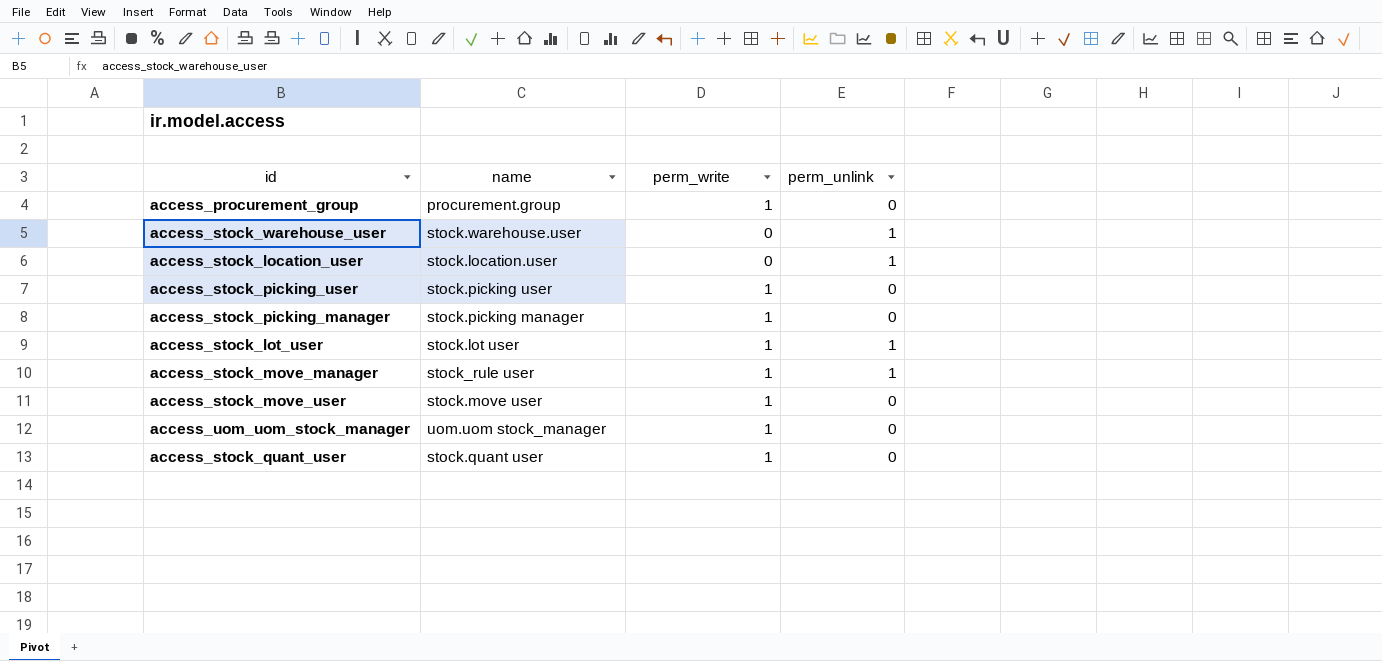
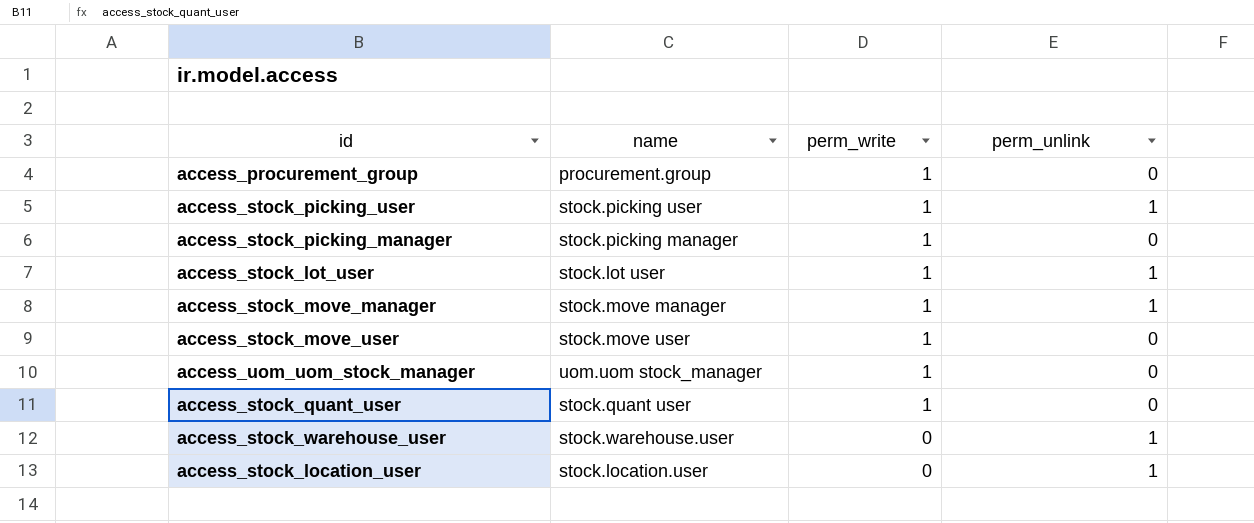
row order: none -> perm_write descending
access_stock_picking_user | perm_unlink: 0 -> 1
access_stock_move_manager | name: stock_rule user -> stock.move manager

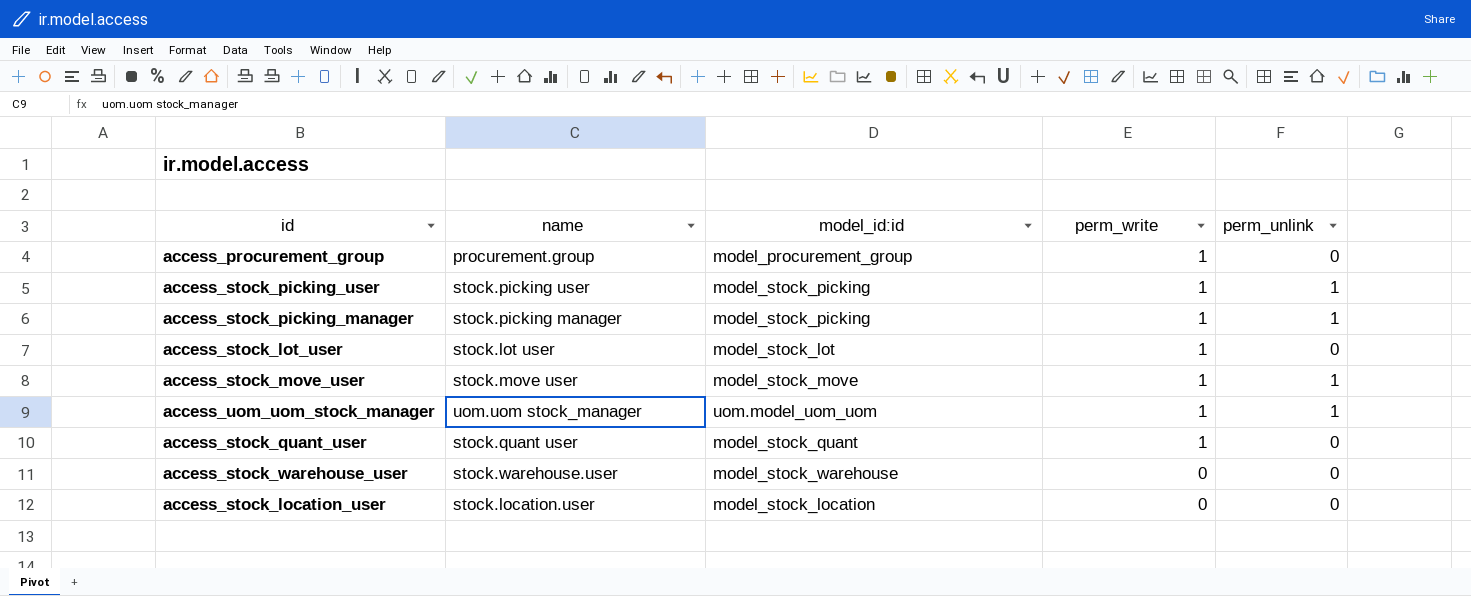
column model_id:id | position: none -> 3
row access_stock_move_manager: stock.move manager | 1 | 1 -> none
access_stock_picking_manager | perm_unlink: 0 -> 1
access_stock_lot_user | perm_unlink: 1 -> 0
access_stock_move_user | perm_unlink: 0 -> 1
access_uom_uom_stock_manager | perm_unlink: 0 -> 1
access_stock_warehouse_user | perm_unlink: 1 -> 0
access_stock_location_user | perm_unlink: 1 -> 0

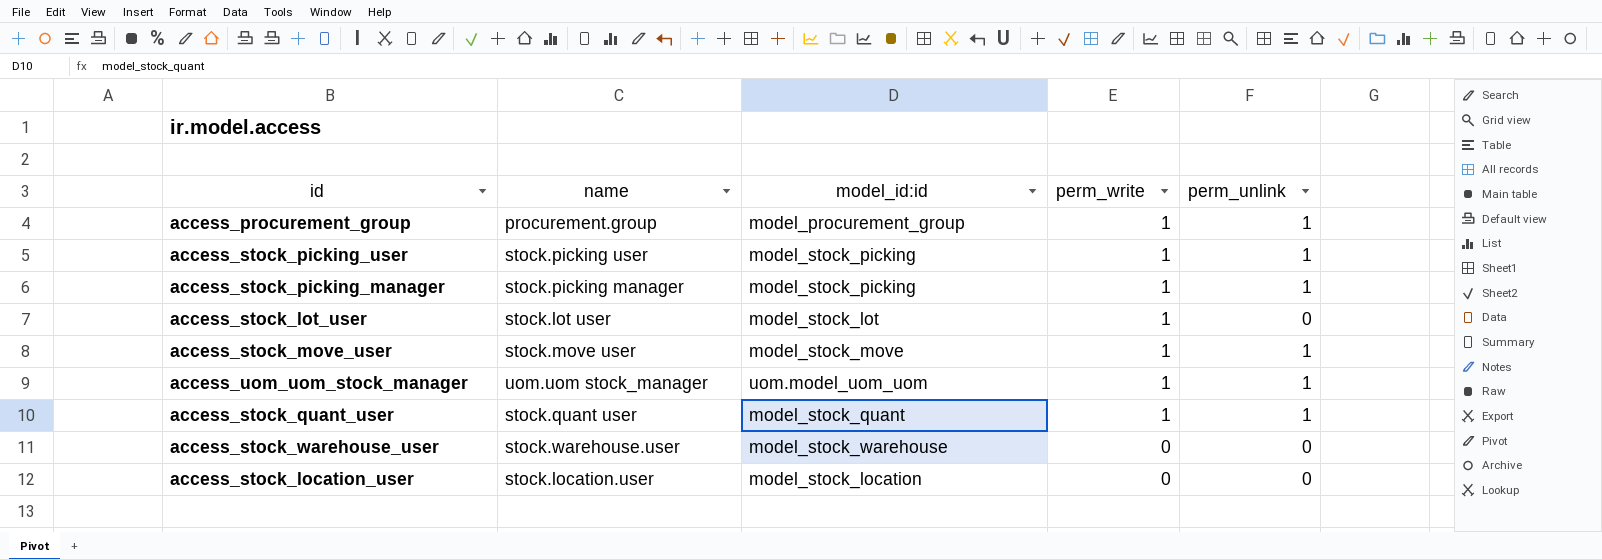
access_procurement_group | perm_unlink: 0 -> 1
access_stock_quant_user | perm_unlink: 0 -> 1

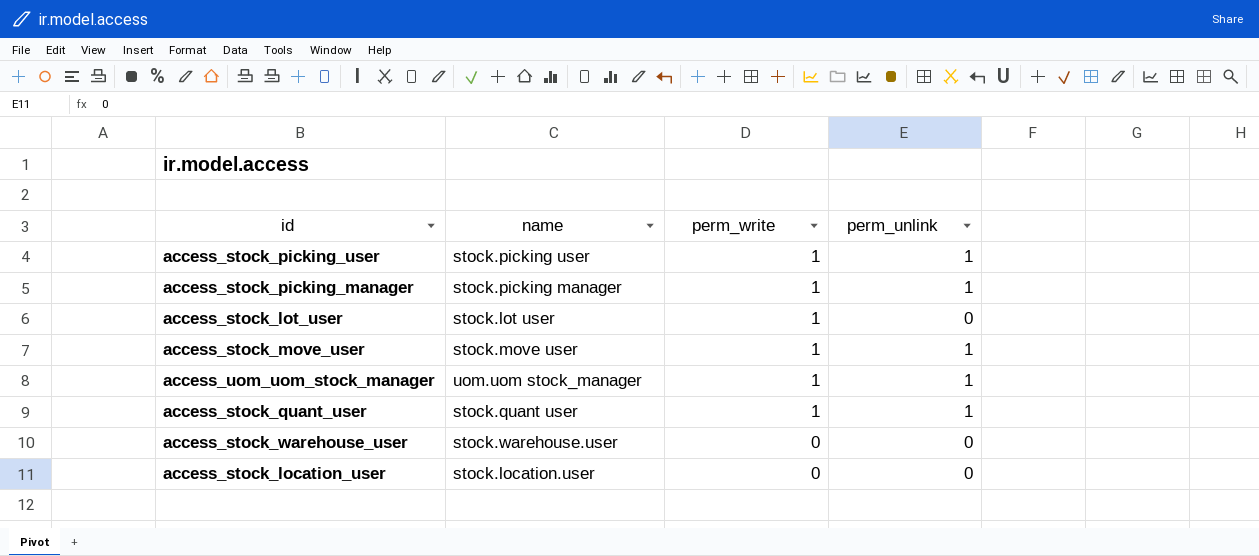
column model_id:id | position: 3 -> none
row access_procurement_group: procurement.group | model_procurement_group | 1 | 1 -> none

